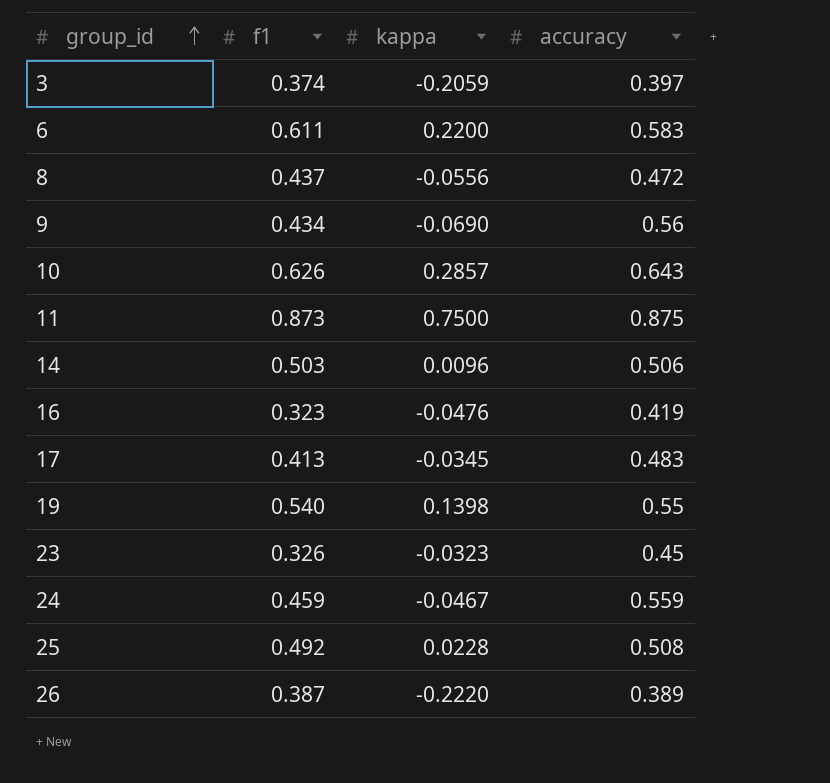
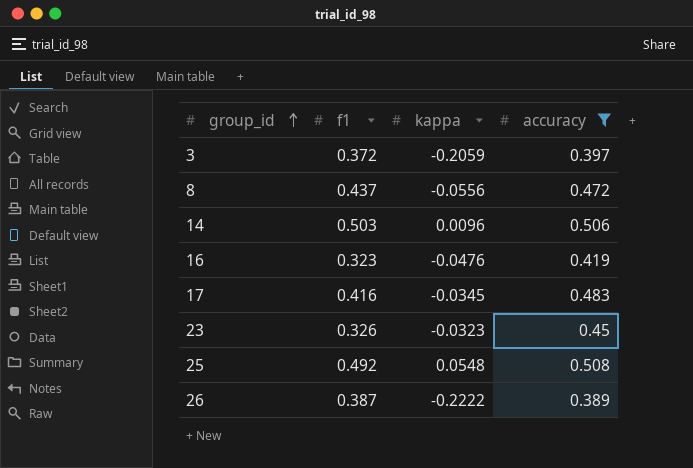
filter: none -> accuracy <= 0.508
3 | f1: 0.374 -> 0.372
17 | f1: 0.413 -> 0.416
25 | kappa: 0.0228 -> 0.0548
26 | kappa: -0.2220 -> -0.2222

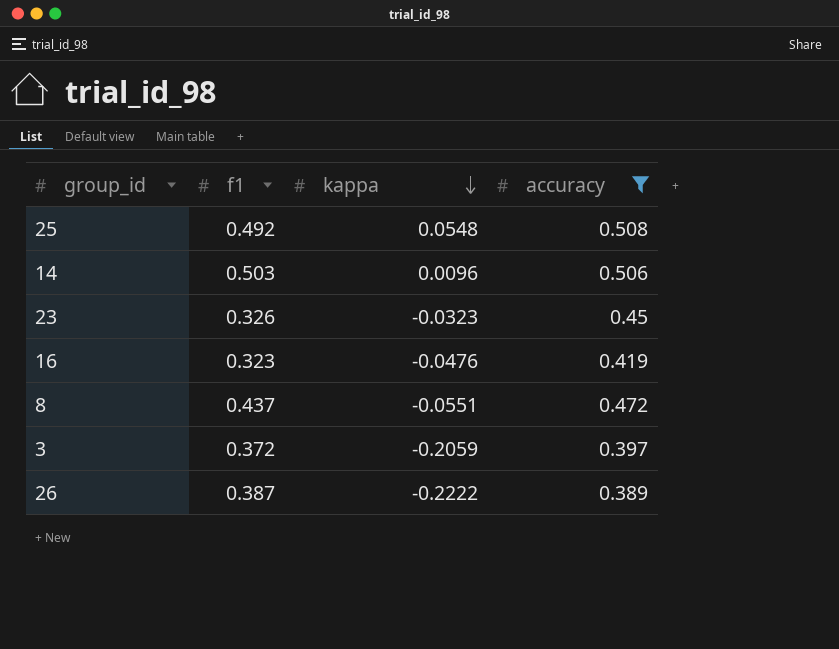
row order: group_id ascending -> kappa descending
row 17: 0.416 | -0.0345 | 0.483 -> none
8 | kappa: -0.0556 -> -0.0551

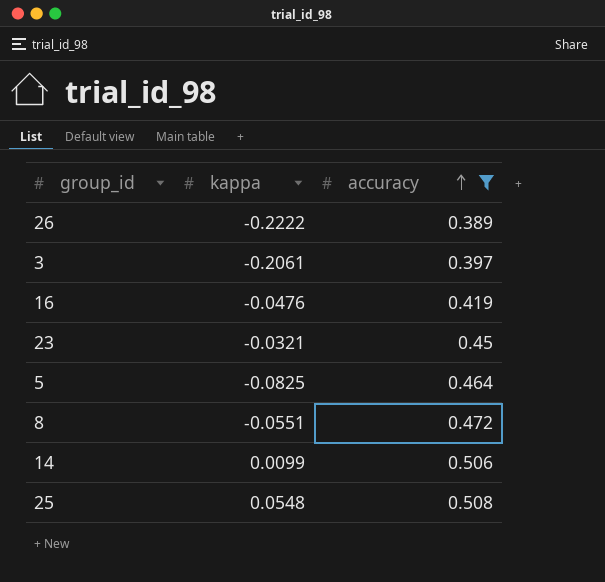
row order: kappa descending -> accuracy ascending
column f1 | position: 2 -> none
3 | kappa: -0.2059 -> -0.2061
23 | kappa: -0.0323 -> -0.0321
row 5: none -> -0.0825 | 0.464
14 | kappa: 0.0096 -> 0.0099

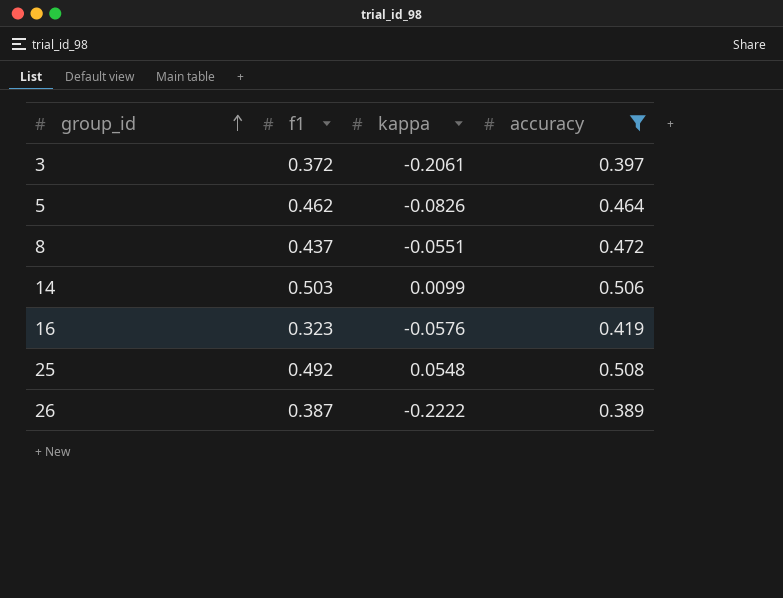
row order: accuracy ascending -> group_id ascending
column f1 | position: none -> 2
row 23: -0.0321 | 0.45 -> none
5 | kappa: -0.0825 -> -0.0826
16 | kappa: -0.0476 -> -0.0576

